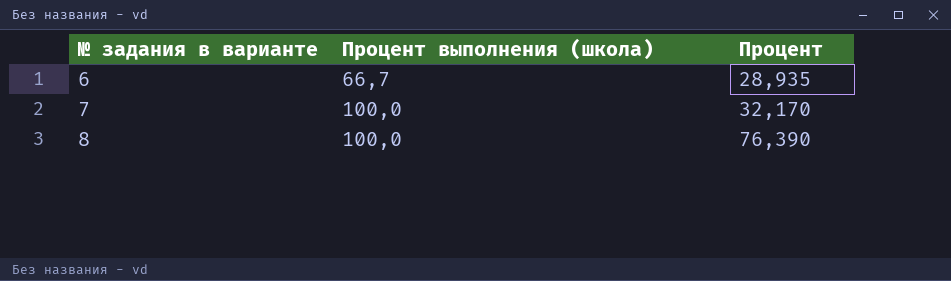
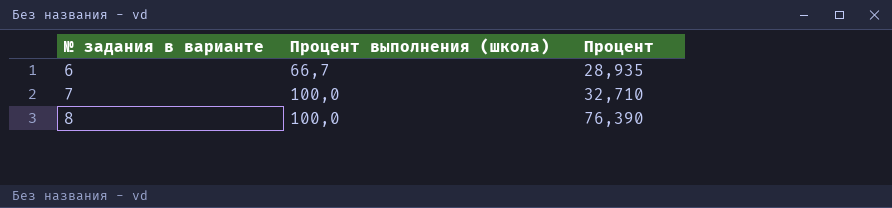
7 | Процент: 32,170 -> 32,710

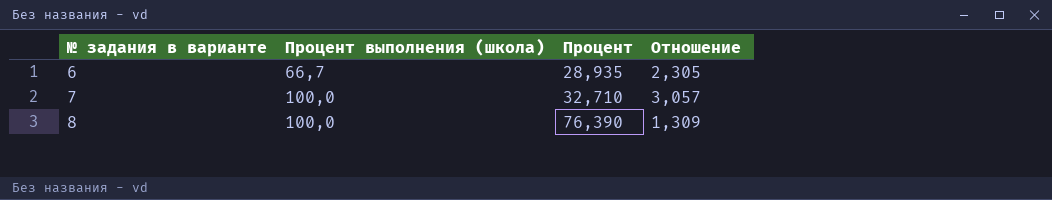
column Отношение | formula: none -> [Процент выполнения (школа)] / [Процент]

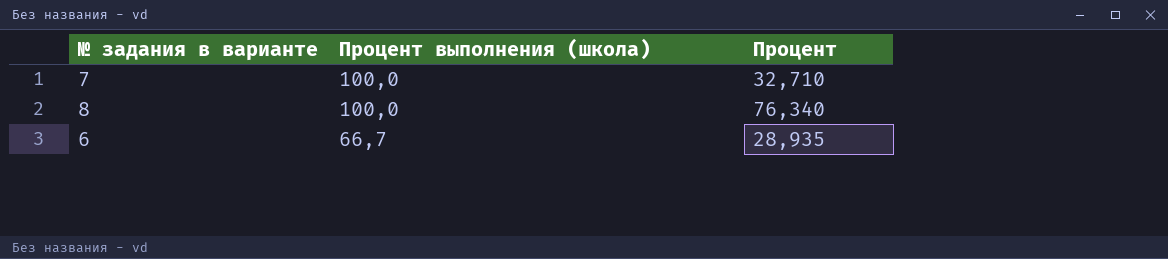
row order: № задания в варианте ascending -> Процент выполнения (школа) descending
column Отношение | formula: [Процент выполнения (школа)] / [Процент] -> none
8 | Процент: 76,390 -> 76,340

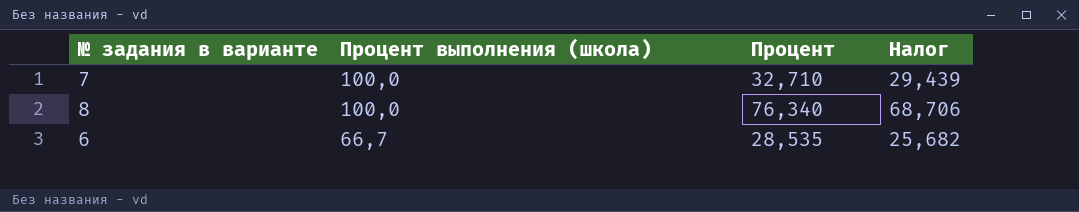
column Налог | formula: none -> [Процент] * 0,9
6 | Процент: 28,935 -> 28,535

